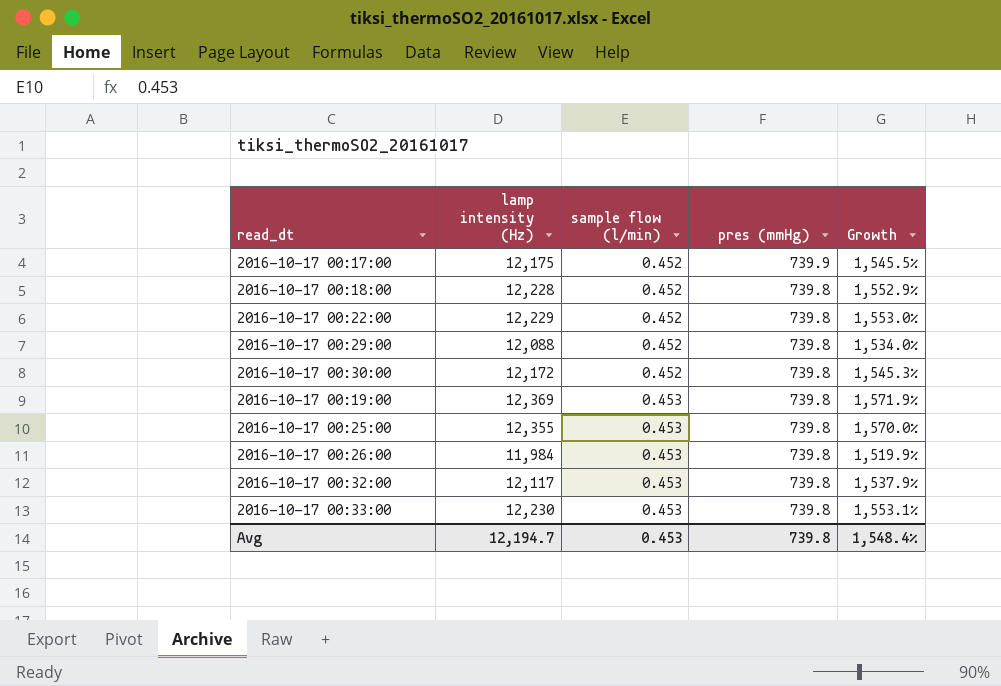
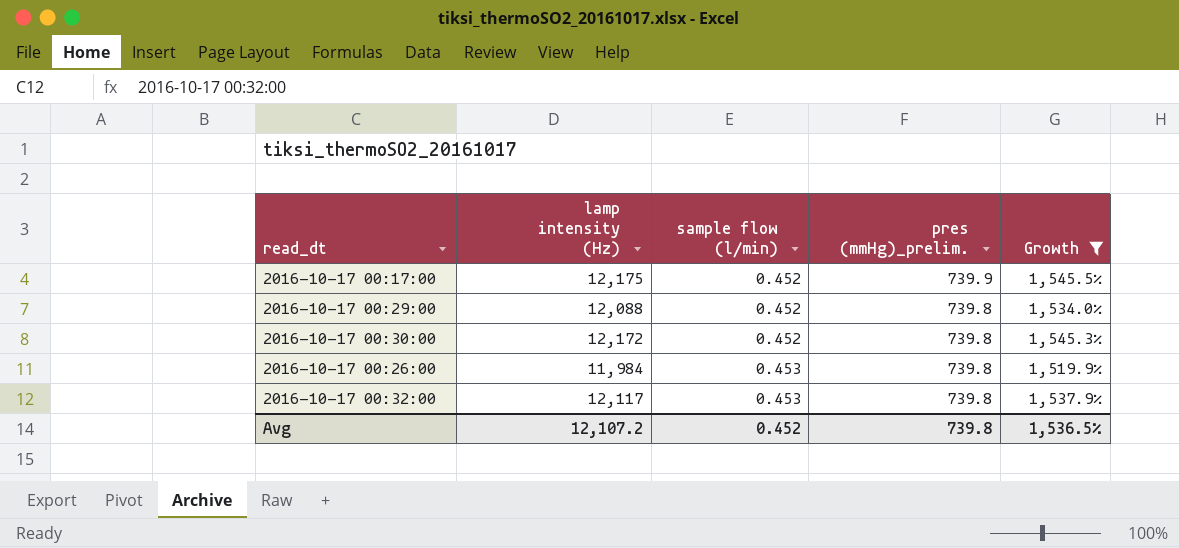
filter: none -> Growth <= 1,545.5%
column name: pres (mmHg) -> pres (mmHg)_prelim.
Avg | lamp intensity (Hz): 12,194.7 -> 12,107.2
Avg | sample flow (l/min): 0.453 -> 0.452
Avg | Growth: 1,548.4% -> 1,536.5%

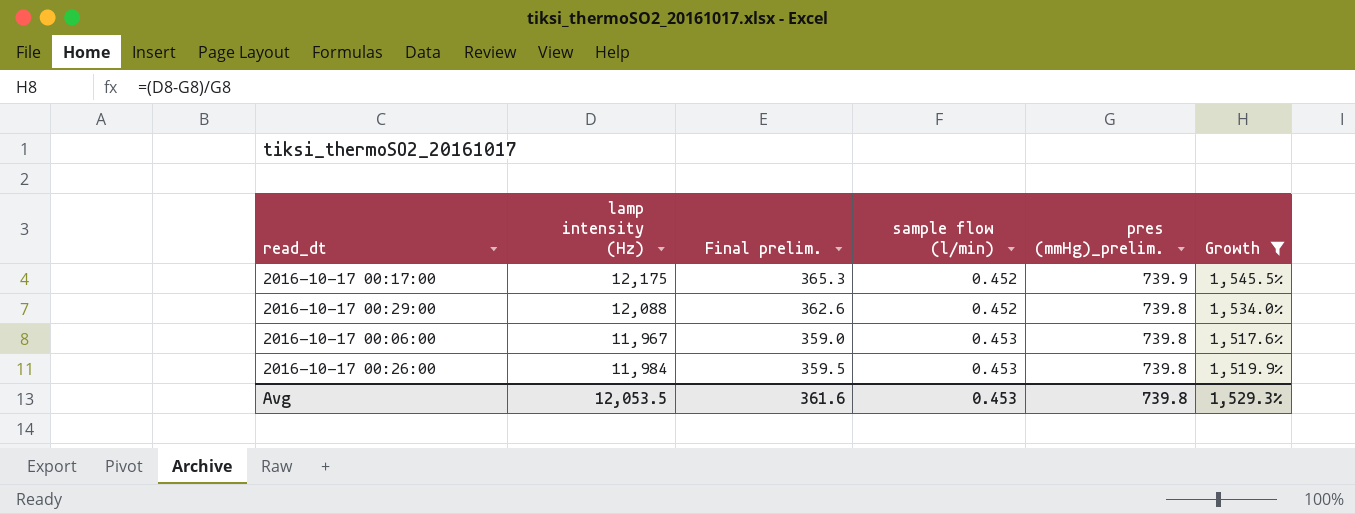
column Final prelim. | formula: none -> [lamp intensity (Hz)] * 0.03
row 2016-10-17 00:30:00: 12,172 | 0.452 | 739.8 | 1,545.3% -> none
row 2016-10-17 00:32:00: 12,117 | 0.453 | 739.8 | 1,537.9% -> none
row 2016-10-17 00:06:00: none -> 11,967 | 359.0 | 0.453 | 739.8 | 1,517.6%
Avg | lamp intensity (Hz): 12,107.2 -> 12,053.5
Avg | sample flow (l/min): 0.452 -> 0.453
Avg | Growth: 1,536.5% -> 1,529.3%

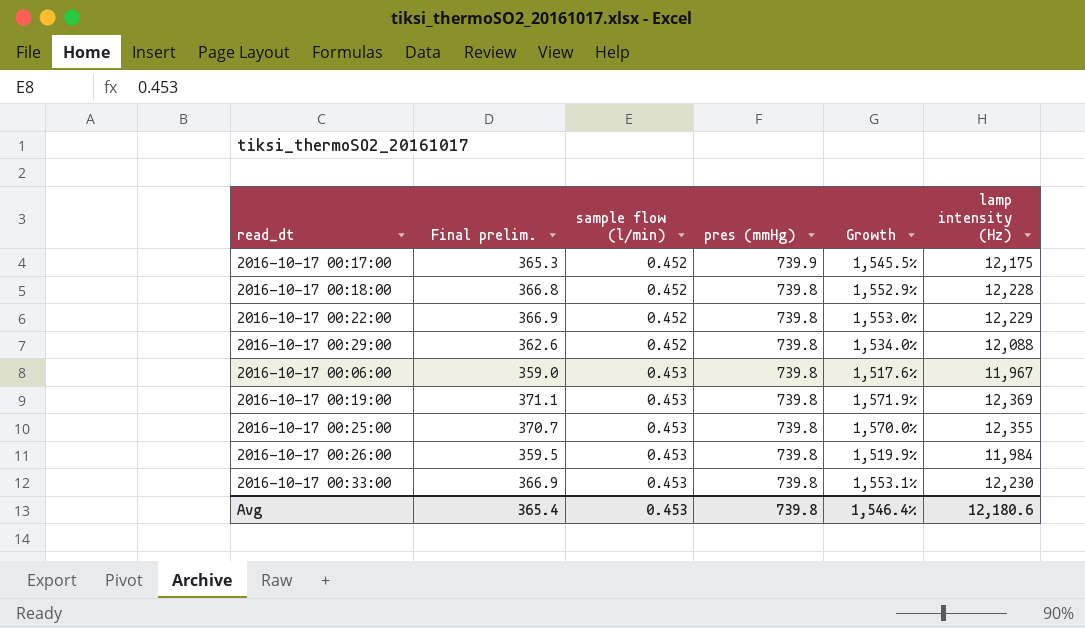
filter: Growth <= 1,545.5% -> none
column name: pres (mmHg)_prelim. -> pres (mmHg)
column lamp intensity (Hz) | position: 2 -> 6
Avg | Final prelim.: 361.6 -> 365.4
Avg | Growth: 1,529.3% -> 1,546.4%
Avg | lamp intensity (Hz): 12,053.5 -> 12,180.6

